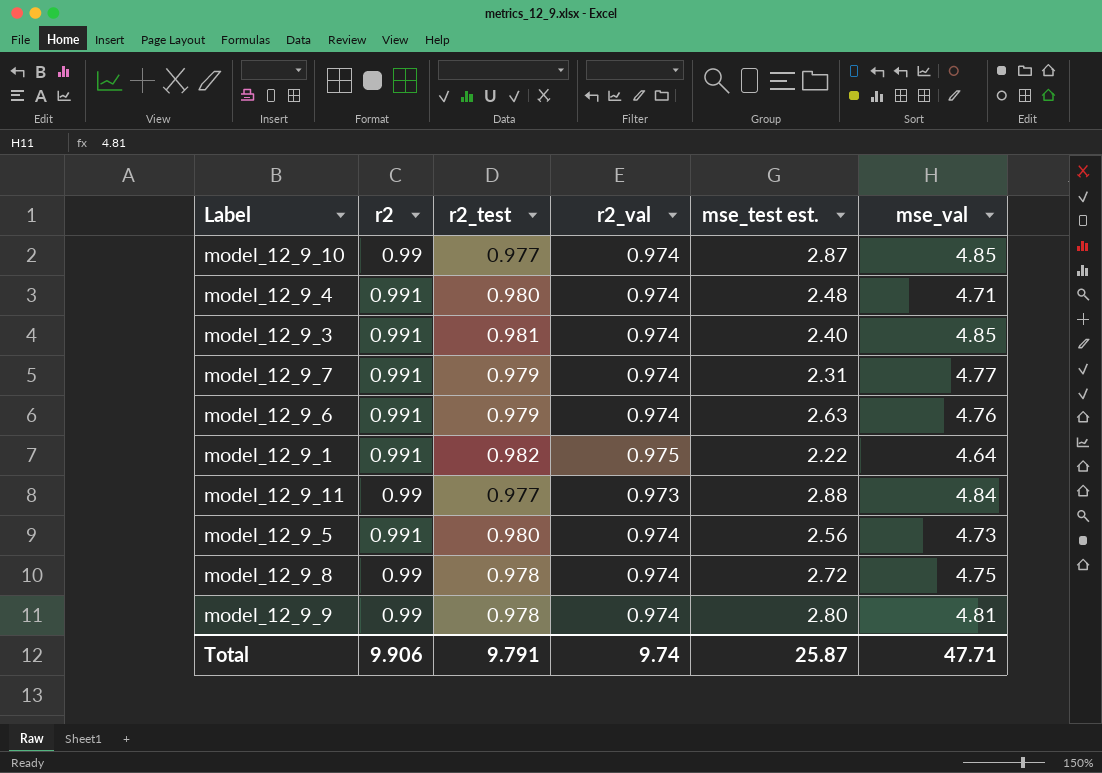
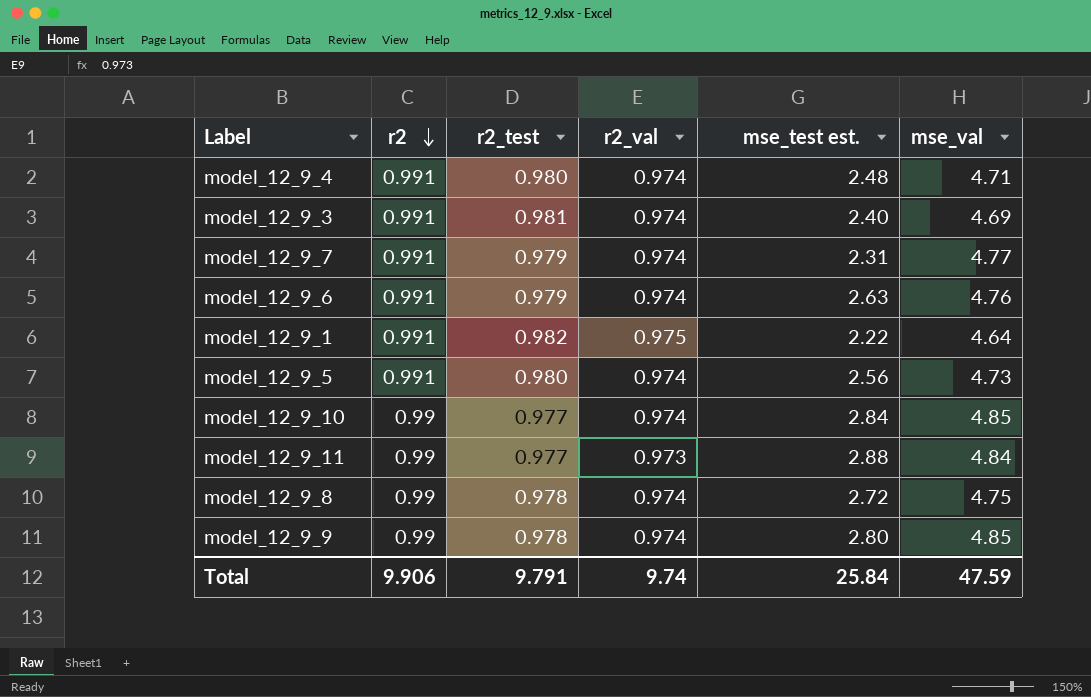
row order: none -> r2 descending
model_12_9_3 | mse_val: 4.85 -> 4.69
model_12_9_10 | mse_test est.: 2.87 -> 2.84
model_12_9_9 | mse_val: 4.81 -> 4.85
Total | mse_test est.: 25.87 -> 25.84
Total | mse_val: 47.71 -> 47.59

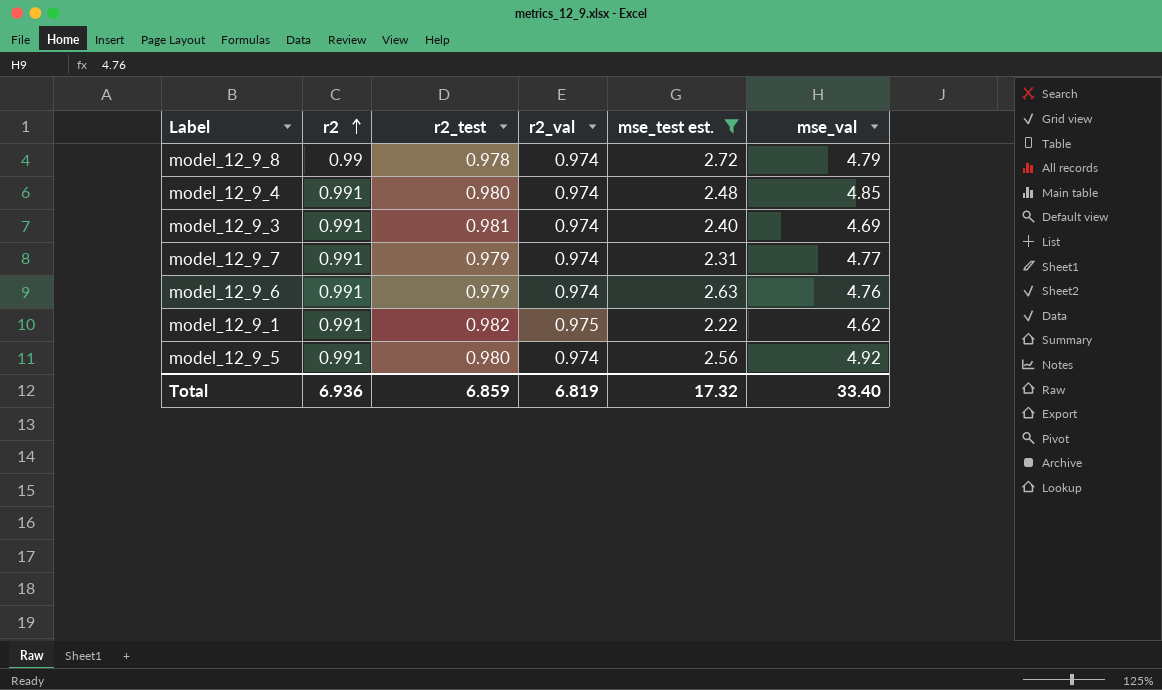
filter: none -> mse_test est. <= 2.72
row order: r2 descending -> r2 ascending
model_12_9_8 | mse_val: 4.75 -> 4.79
model_12_9_4 | mse_val: 4.71 -> 4.85
model_12_9_1 | mse_val: 4.64 -> 4.62
model_12_9_5 | mse_val: 4.73 -> 4.92
Total | r2: 9.906 -> 6.936
Total | r2_test: 9.791 -> 6.859
Total | r2_val: 9.74 -> 6.819
Total | mse_test est.: 25.84 -> 17.32
Total | mse_val: 47.59 -> 33.40

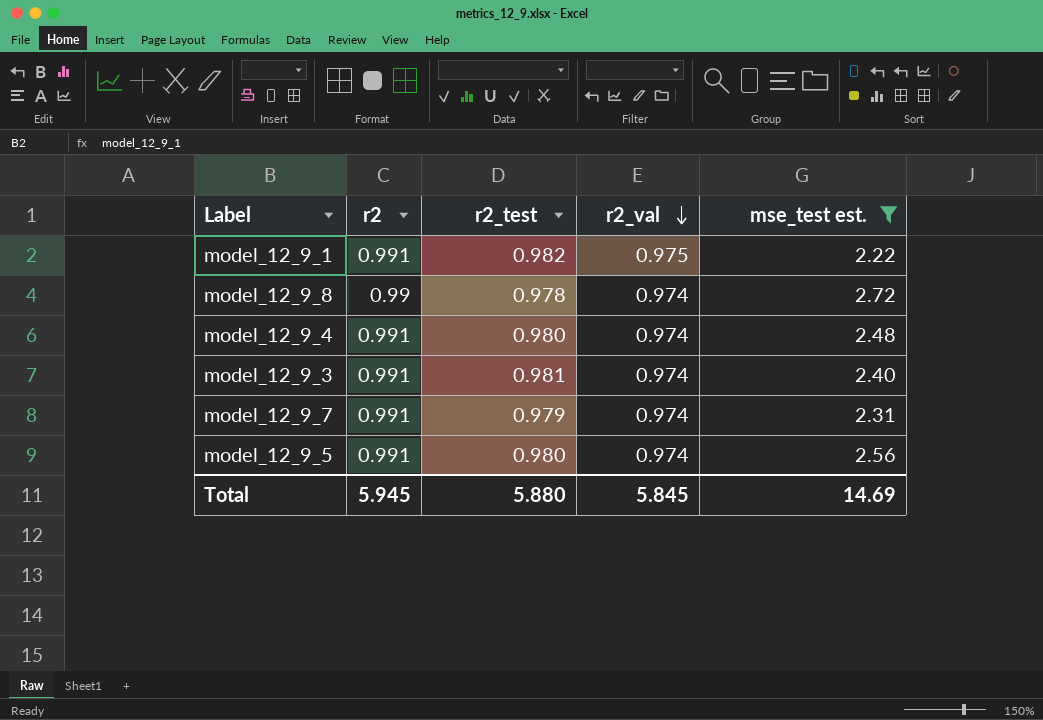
row order: r2 ascending -> r2_val descending
column mse_val | position: 6 -> none
row model_12_9_6: 0.991 | 0.979 | 0.974 | 2.63 | 4.76 -> none
Total | r2: 6.936 -> 5.945
Total | r2_test: 6.859 -> 5.880
Total | r2_val: 6.819 -> 5.845
Total | mse_test est.: 17.32 -> 14.69

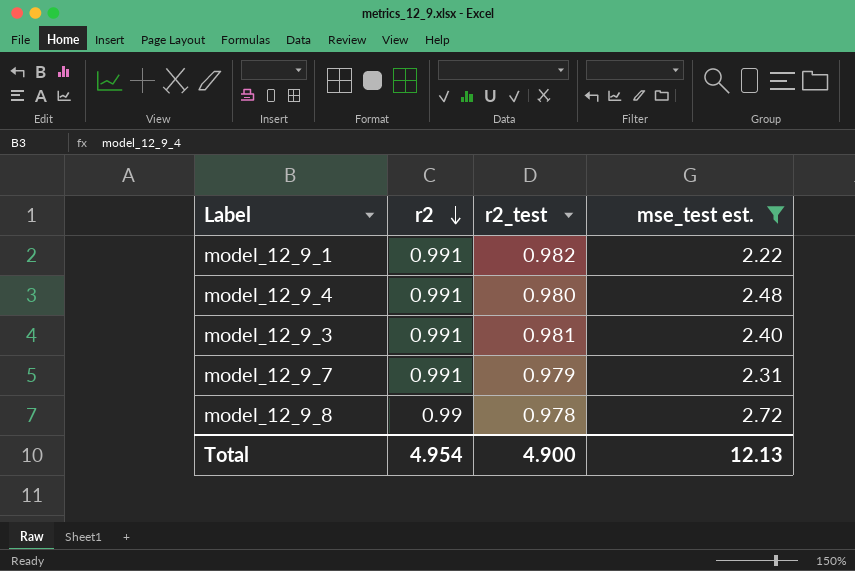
row order: r2_val descending -> r2 descending
column r2_val | position: 4 -> none
row model_12_9_5: 0.991 | 0.980 | 0.974 | 2.56 -> none
Total | r2: 5.945 -> 4.954
Total | r2_test: 5.880 -> 4.900
Total | mse_test est.: 14.69 -> 12.13

